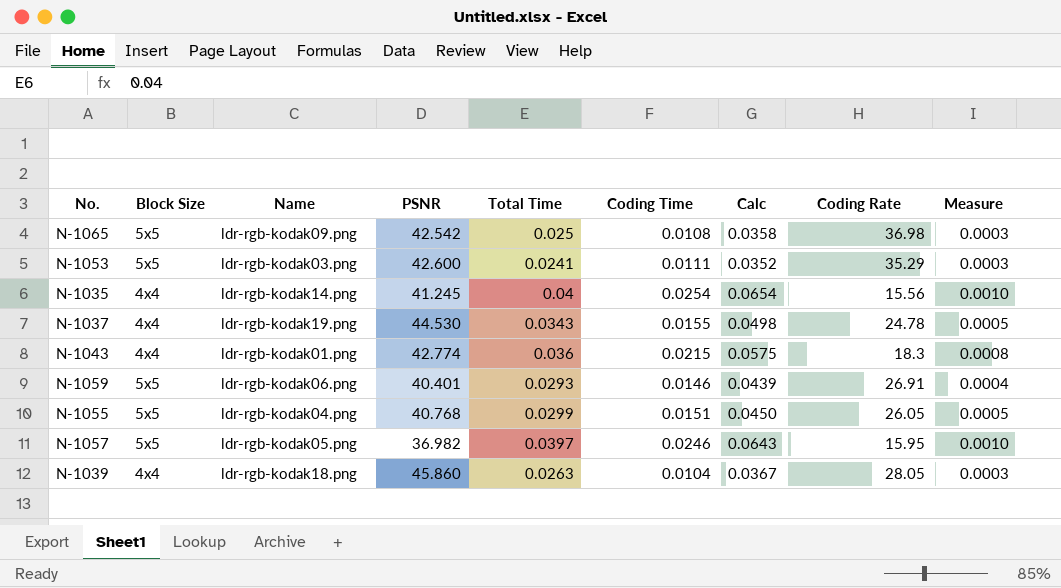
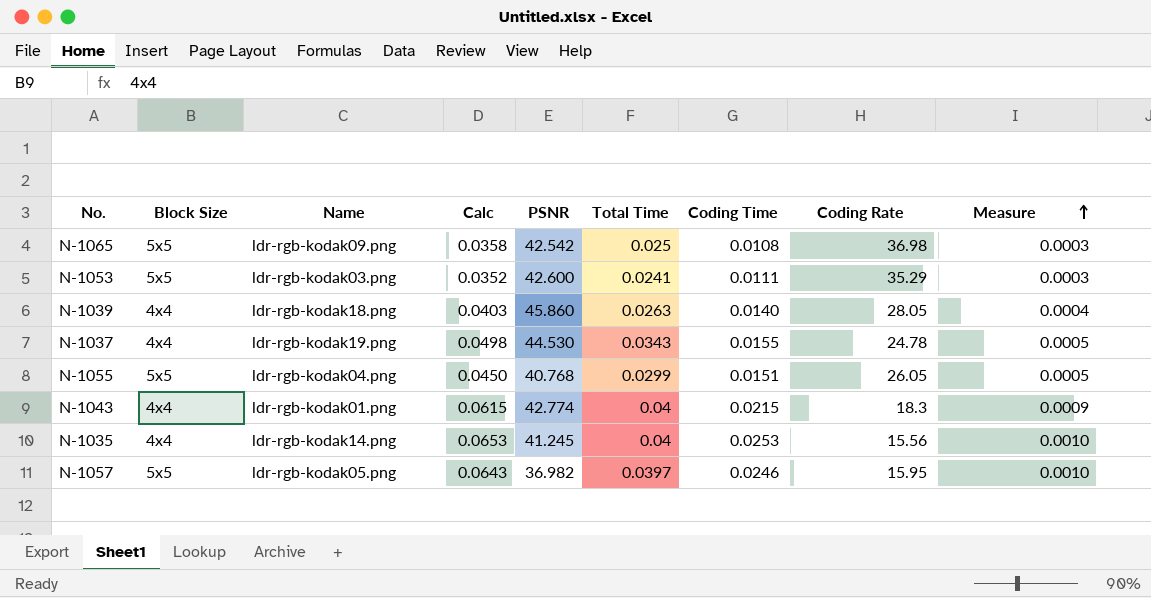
row order: none -> Measure ascending
column Calc | position: 7 -> 4
row N-1059: 5x5 | ldr-rgb-kodak06.png | 40.401 | 0.0293 | 0.0146 | 0.0439 | 26.91 | 0.0004 -> none
N-1039 | Calc: 0.0367 -> 0.0403
N-1039 | Coding Time: 0.0104 -> 0.0140
N-1039 | Measure: 0.0003 -> 0.0004
N-1043 | Calc: 0.0575 -> 0.0615
N-1043 | Total Time: 0.036 -> 0.04
N-1043 | Measure: 0.0008 -> 0.0009
N-1035 | Calc: 0.0654 -> 0.0653
N-1035 | Coding Time: 0.0254 -> 0.0253

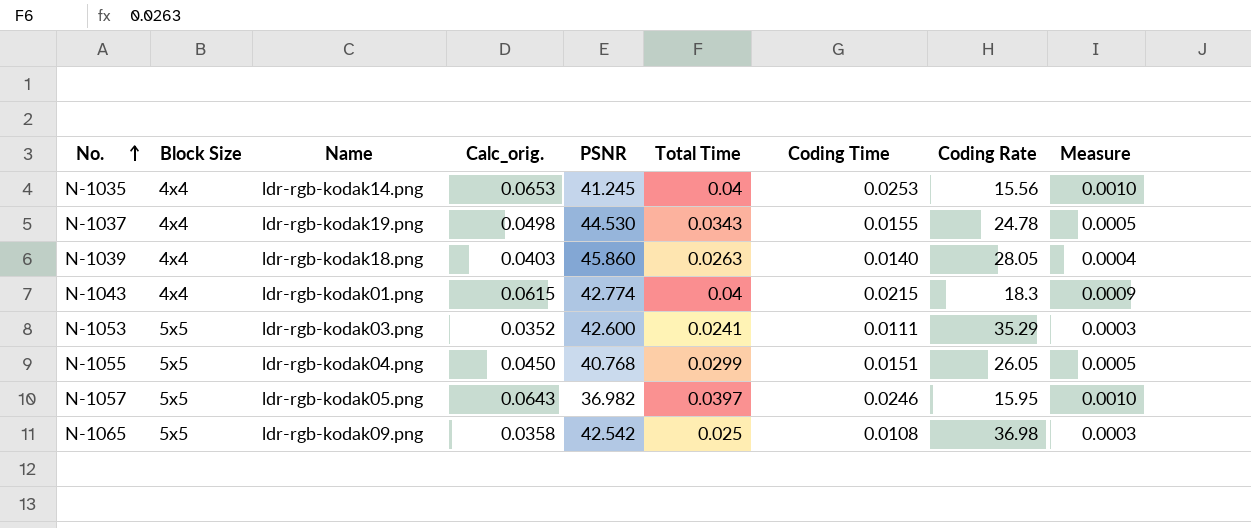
row order: Measure ascending -> No. ascending
column name: Calc -> Calc_orig.

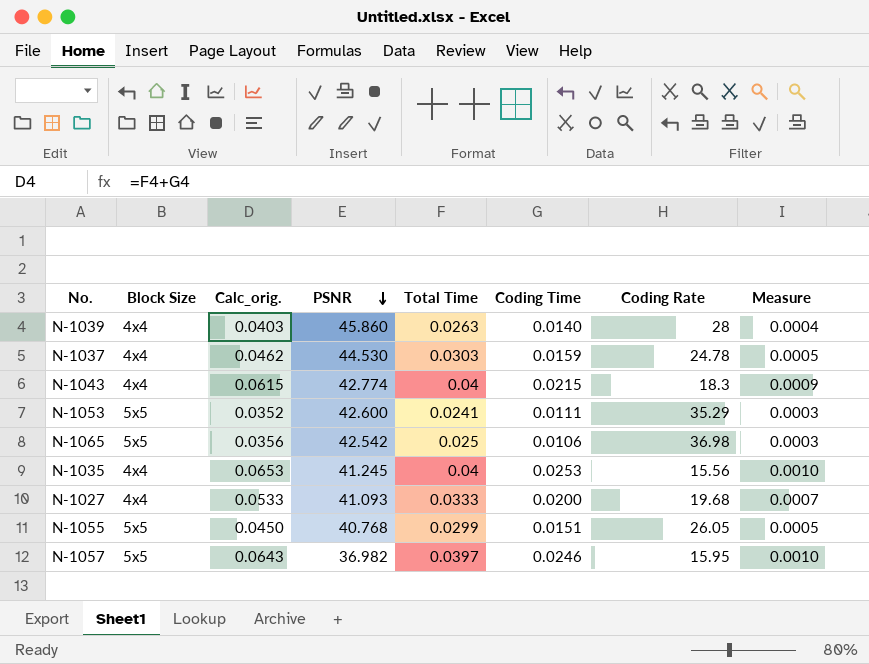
row order: No. ascending -> PSNR descending
column Name | position: 3 -> none
N-1039 | Coding Rate: 28.05 -> 28
N-1037 | Calc_orig.: 0.0498 -> 0.0462
N-1037 | Total Time: 0.0343 -> 0.0303
N-1037 | Coding Time: 0.0155 -> 0.0159
N-1065 | Calc_orig.: 0.0358 -> 0.0356
N-1065 | Coding Time: 0.0108 -> 0.0106
row N-1027: none -> 4x4 | 0.0533 | 41.093 | 0.0333 | 0.0200 | 19.68 | 0.0007

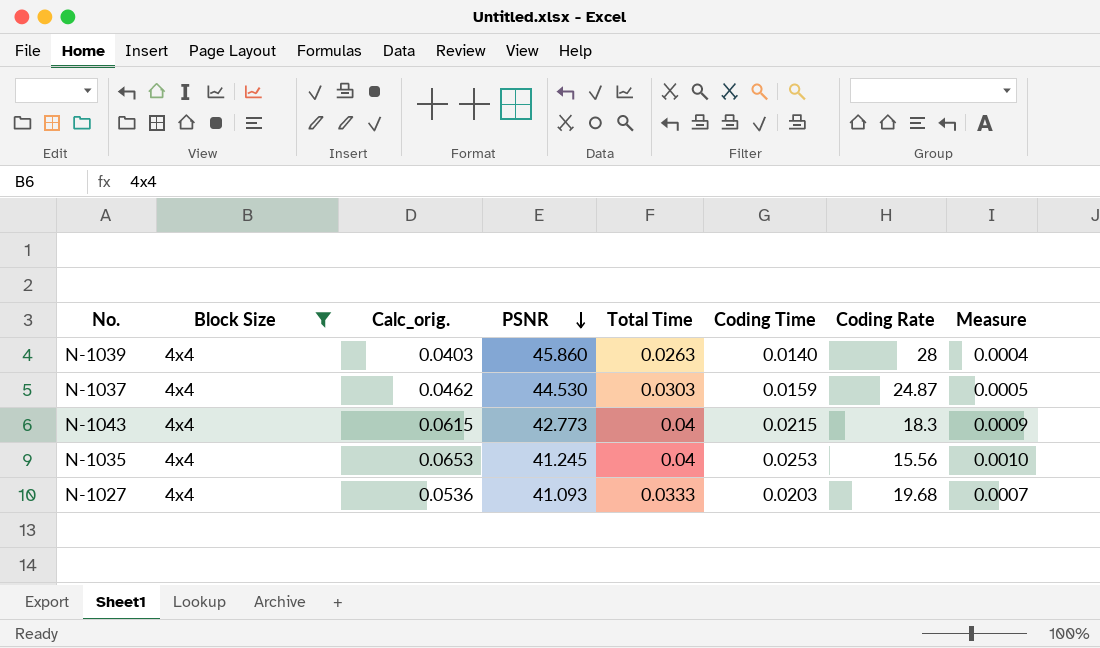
filter: none -> Block Size = 4x4
N-1037 | Coding Rate: 24.78 -> 24.87
N-1043 | PSNR: 42.774 -> 42.773
N-1027 | Calc_orig.: 0.0533 -> 0.0536
N-1027 | Coding Time: 0.0200 -> 0.0203

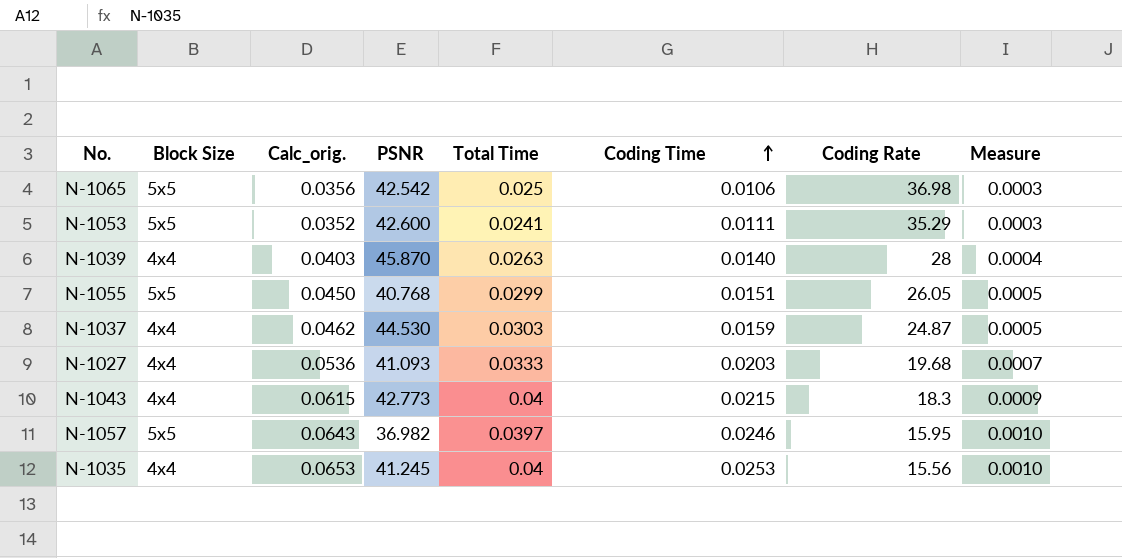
filter: Block Size = 4x4 -> none
row order: PSNR descending -> Coding Time ascending
N-1039 | PSNR: 45.860 -> 45.870

